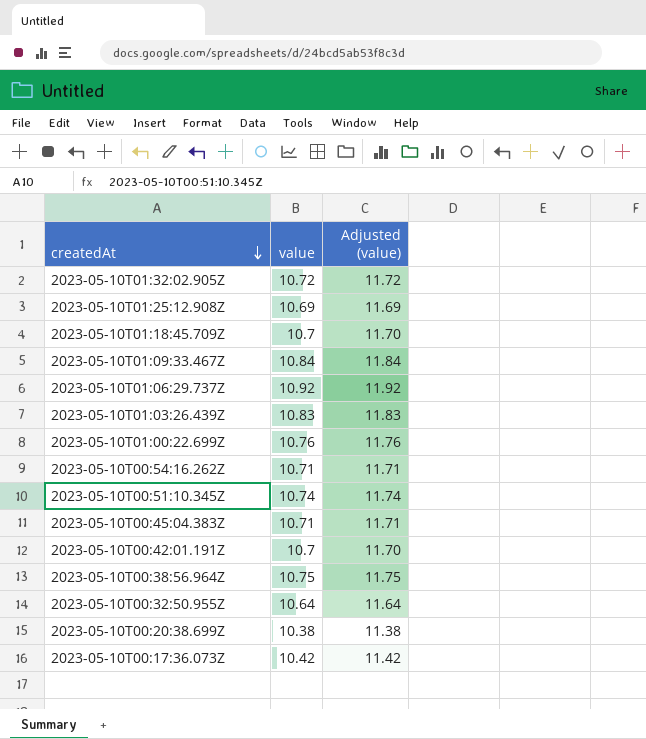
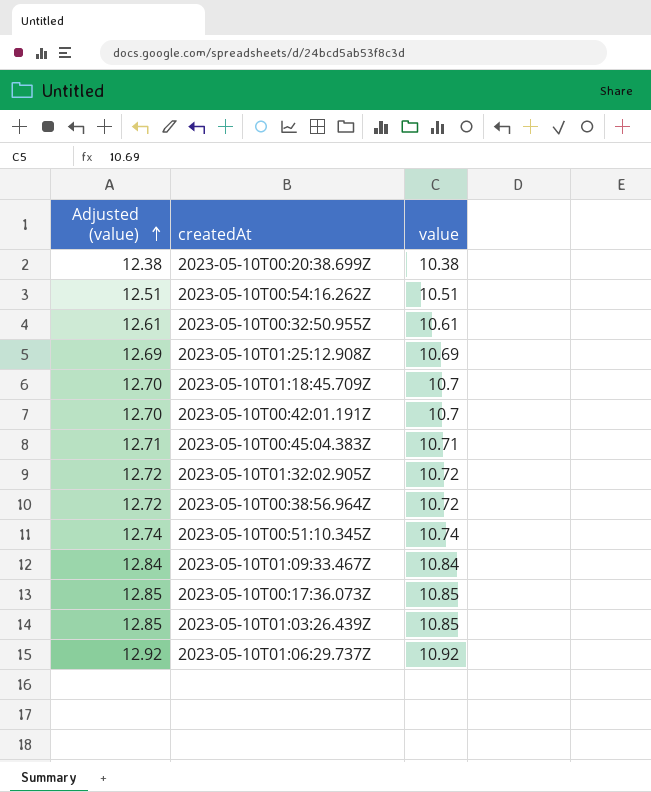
row order: createdAt descending -> Adjusted (value) ascending
column Adjusted (value) | formula: [value] + 1 -> [value] + 2
column Adjusted (value) | position: 3 -> 1
row 2023-05-10T01:00:22.699Z: 10.76 | 11.76 -> none
2023-05-10T00:54:16.262Z | value: 10.71 -> 10.51
2023-05-10T00:32:50.955Z | value: 10.64 -> 10.61
2023-05-10T00:38:56.964Z | value: 10.75 -> 10.72
2023-05-10T00:17:36.073Z | value: 10.42 -> 10.85
2023-05-10T01:03:26.439Z | value: 10.83 -> 10.85

